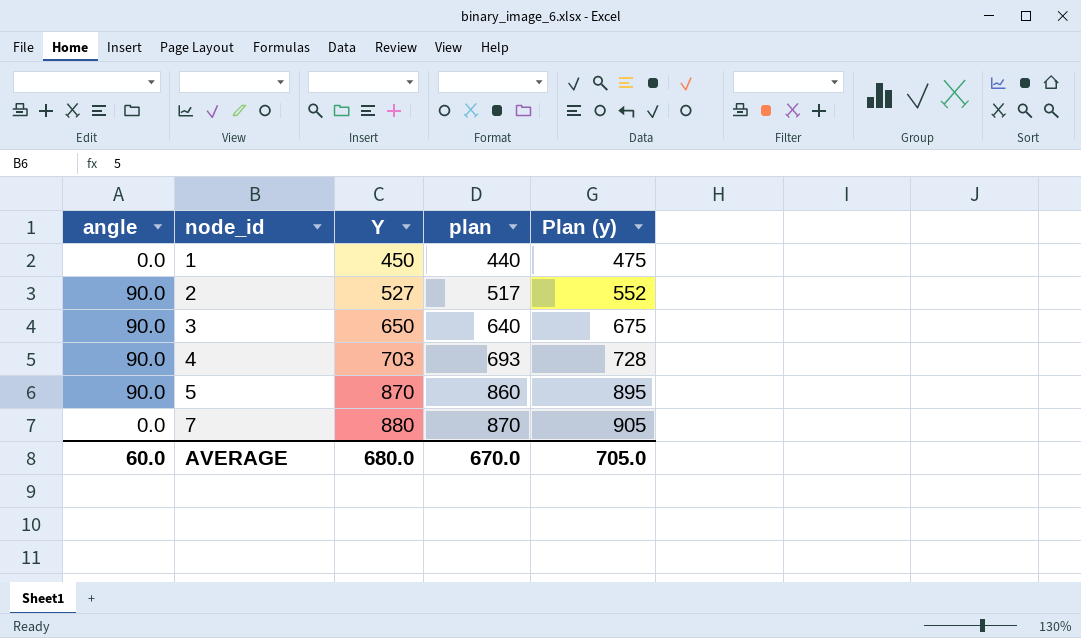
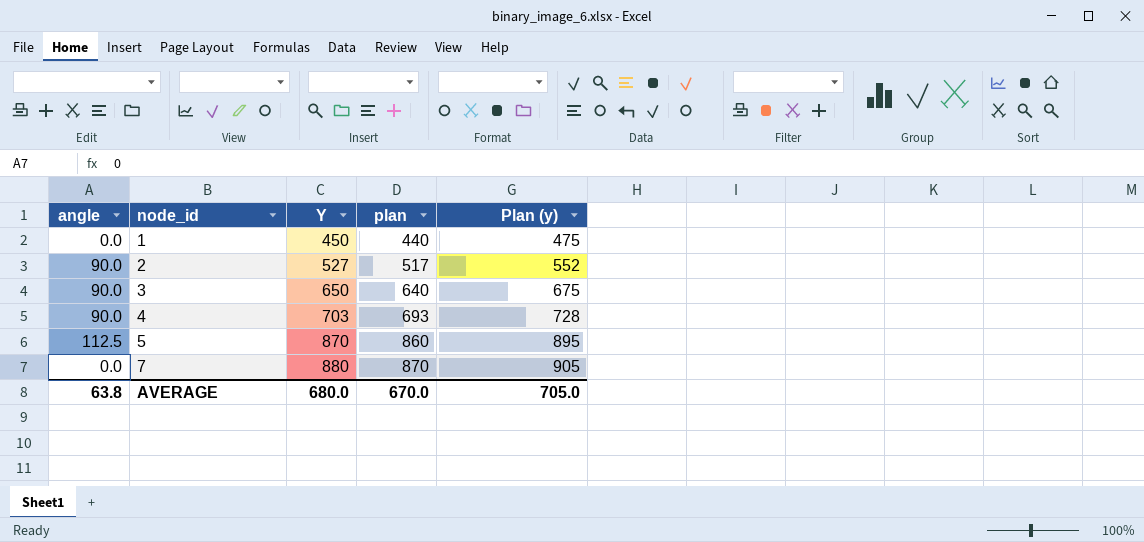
5 | angle: 90.0 -> 112.5
AVERAGE | angle: 60.0 -> 63.8

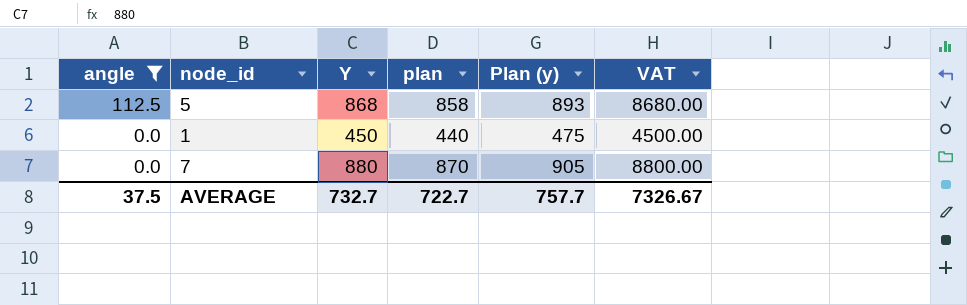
filter: none -> angle != 90.0
row order: node_id ascending -> angle descending
column VAT | formula: none -> [Y] * 10
5 | Y: 870 -> 868
5 | plan: 860 -> 858
5 | Plan (y): 895 -> 893
AVERAGE | angle: 63.8 -> 37.5
AVERAGE | Y: 680.0 -> 732.7
AVERAGE | plan: 670.0 -> 722.7
AVERAGE | Plan (y): 705.0 -> 757.7

